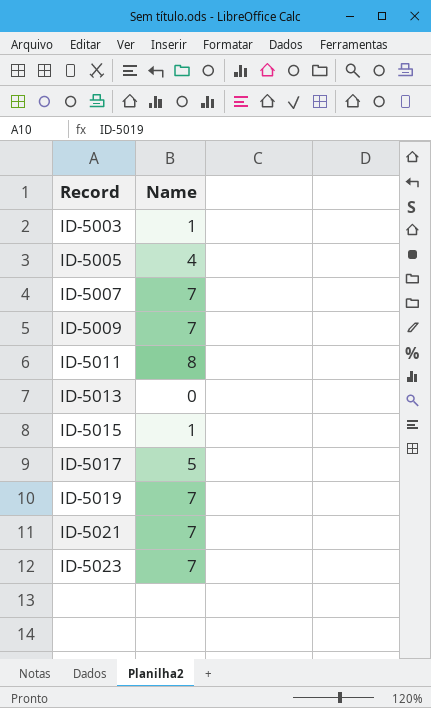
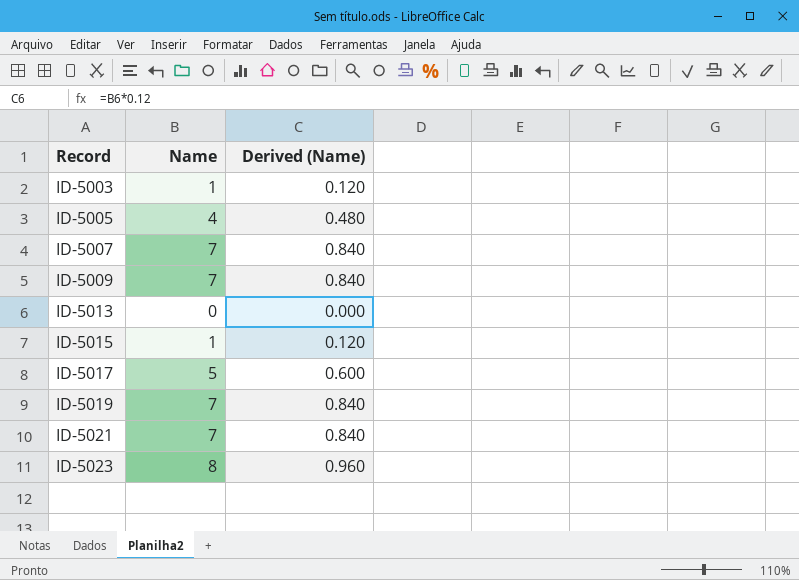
column Derived (Name) | formula: none -> [Name] * 0.12
row ID-5011: 8 -> none
ID-5023 | Name: 7 -> 8

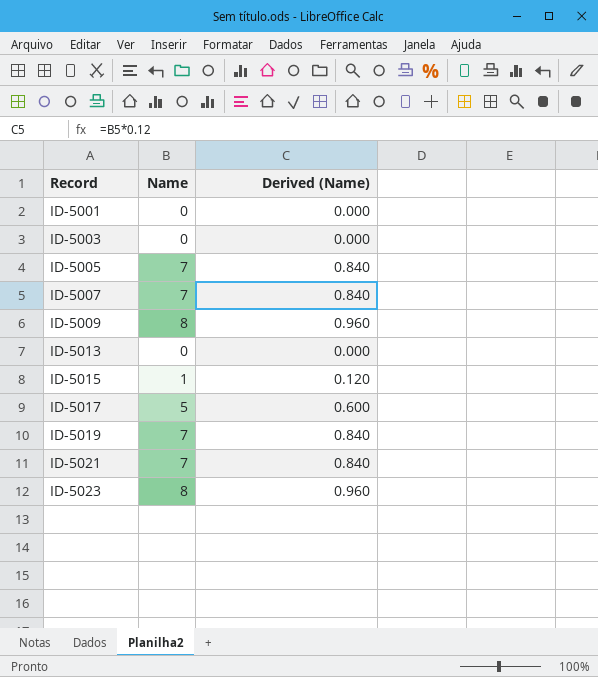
row ID-5001: none -> 0 | 0.000
ID-5003 | Name: 1 -> 0
ID-5003 | Derived (Name): 0.120 -> 0.000
ID-5005 | Name: 4 -> 7
ID-5005 | Derived (Name): 0.480 -> 0.840
ID-5009 | Name: 7 -> 8
ID-5009 | Derived (Name): 0.840 -> 0.960

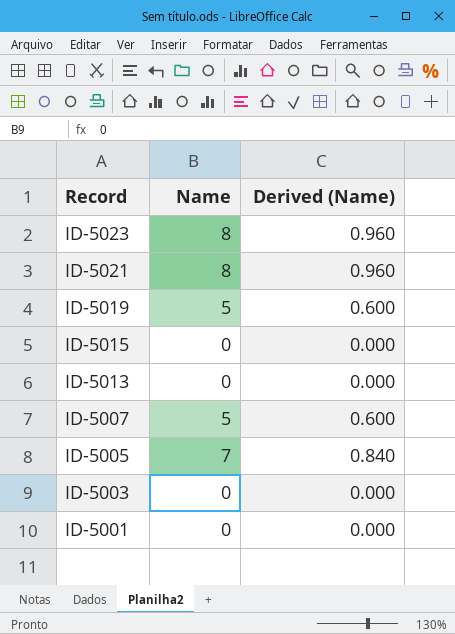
row order: Record ascending -> Record descending
row ID-5009: 8 | 0.960 -> none
row ID-5017: 5 | 0.600 -> none
ID-5021 | Name: 7 -> 8
ID-5021 | Derived (Name): 0.840 -> 0.960
ID-5019 | Name: 7 -> 5
ID-5019 | Derived (Name): 0.840 -> 0.600
ID-5015 | Name: 1 -> 0
ID-5015 | Derived (Name): 0.120 -> 0.000
ID-5007 | Name: 7 -> 5
ID-5007 | Derived (Name): 0.840 -> 0.600

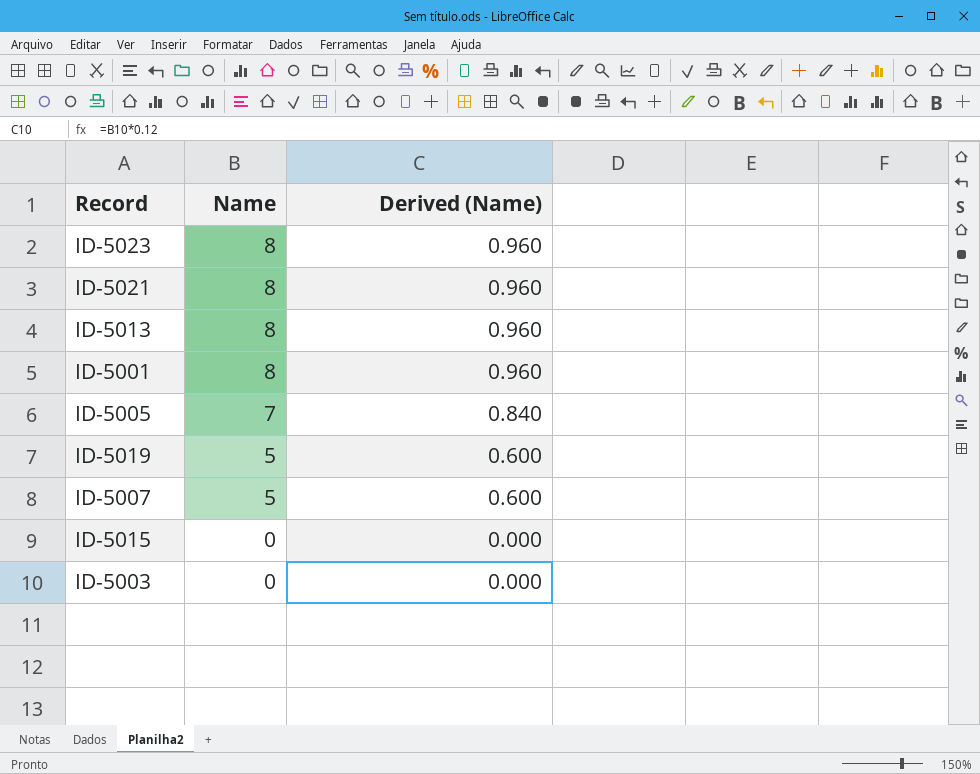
row order: Record descending -> Name descending
ID-5013 | Name: 0 -> 8
ID-5013 | Derived (Name): 0.000 -> 0.960
ID-5001 | Name: 0 -> 8
ID-5001 | Derived (Name): 0.000 -> 0.960

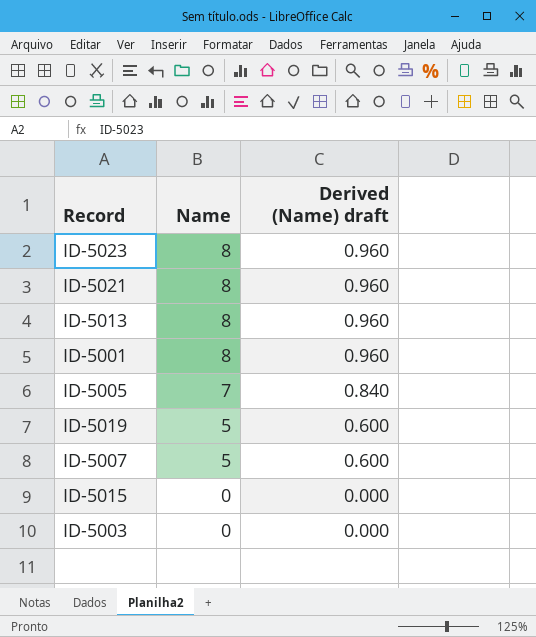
column name: Derived (Name) -> Derived (Name) draft

